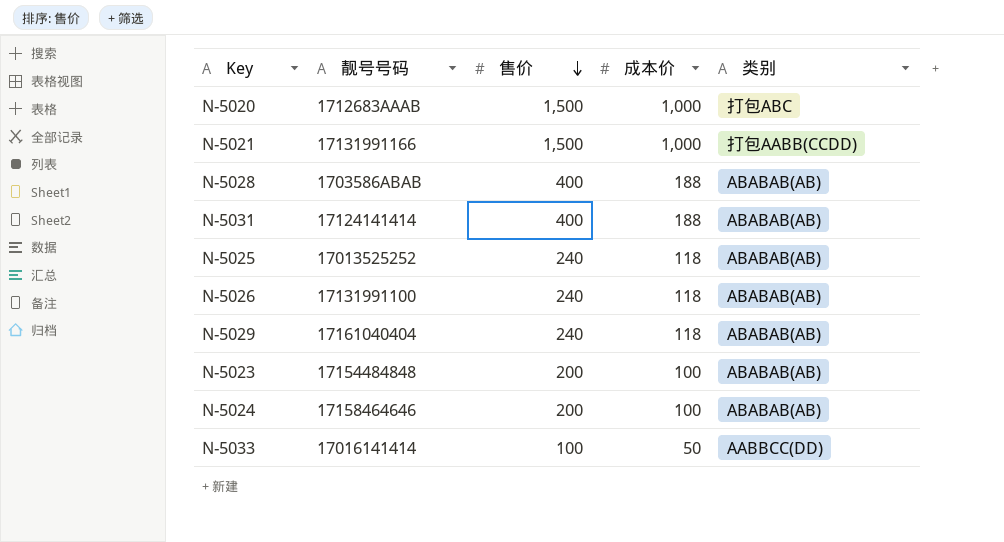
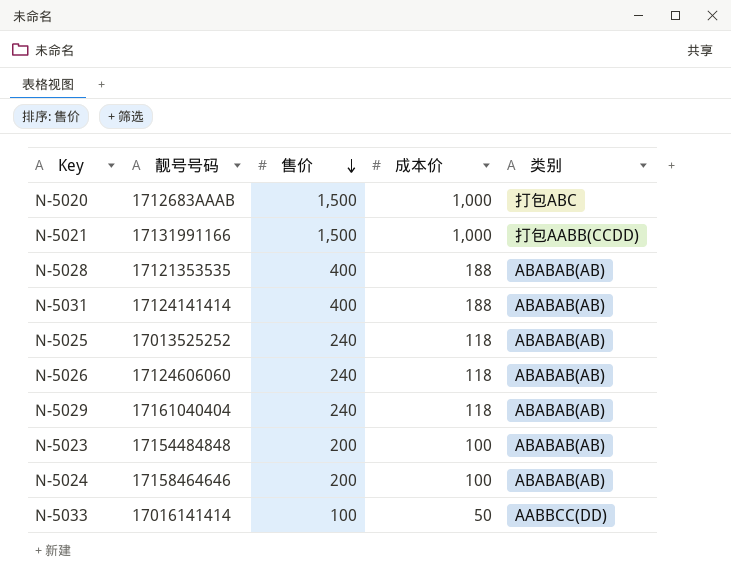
N-5028 | 靓号号码: 1703586ABAB -> 17121353535
N-5026 | 靓号号码: 17131991100 -> 17124606060

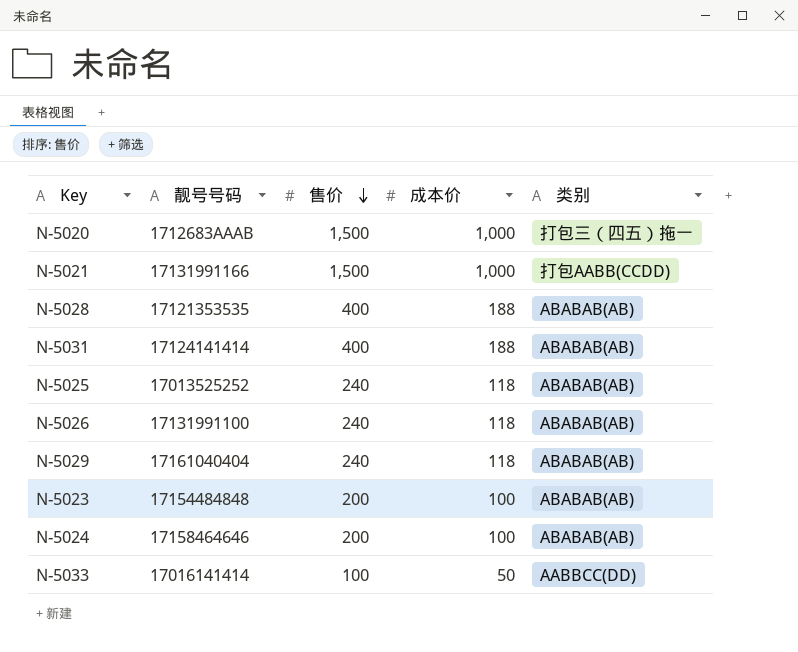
N-5020 | 类别: 打包ABC -> 打包三（四五）拖一
N-5026 | 靓号号码: 17124606060 -> 17131991100

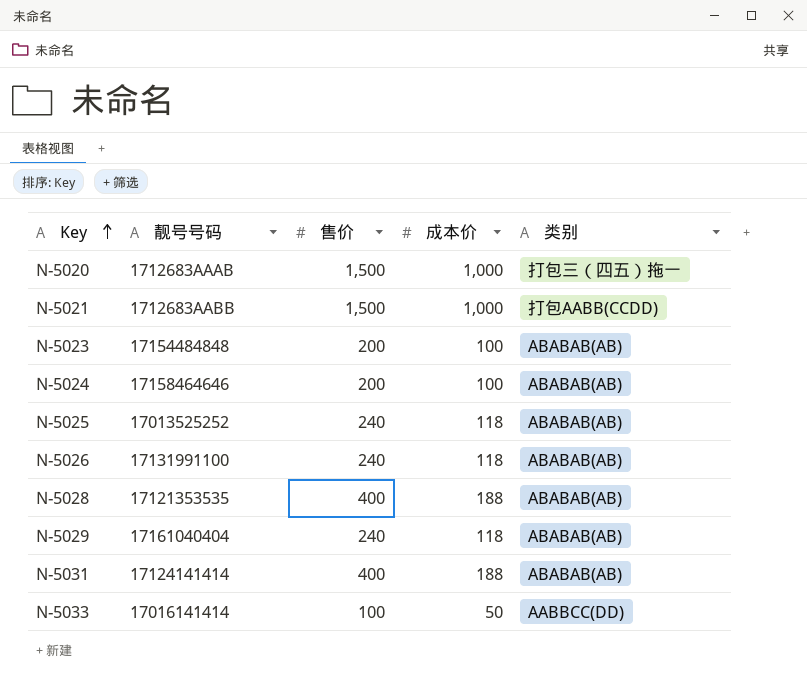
row order: 售价 descending -> Key ascending
N-5021 | 靓号号码: 17131991166 -> 1712683AABB

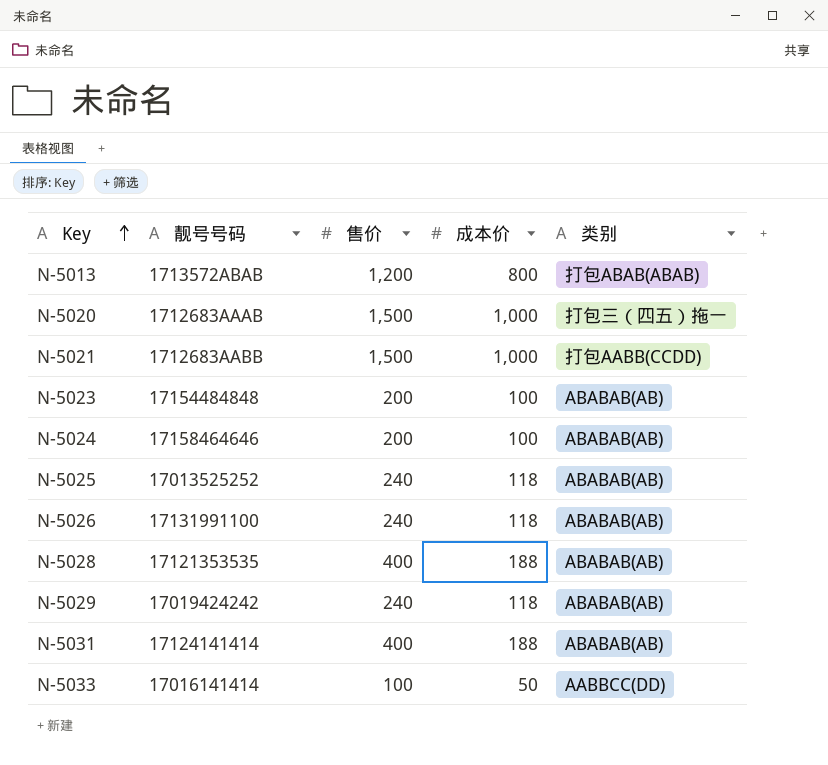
row N-5013: none -> 1713572ABAB | 1,200 | 800 | 打包ABAB(ABAB)
N-5029 | 靓号号码: 17161040404 -> 17019424242

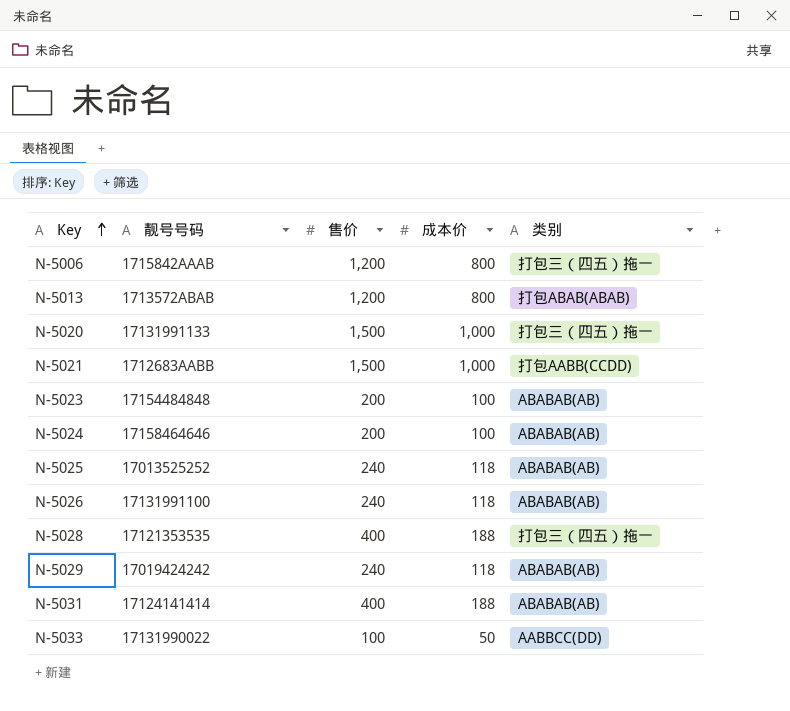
row N-5006: none -> 1715842AAAB | 1,200 | 800 | 打包三（四五）拖一
N-5020 | 靓号号码: 1712683AAAB -> 17131991133
N-5028 | 类别: ABABAB(AB) -> 打包三（四五）拖一
N-5033 | 靓号号码: 17016141414 -> 17131990022

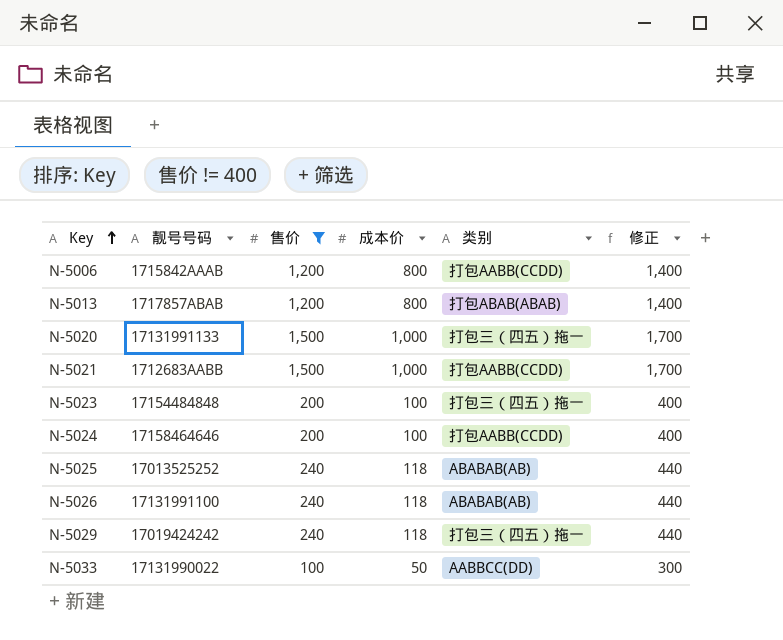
filter: none -> 售价 != 400
column 修正 | formula: none -> [售价] + 200
N-5006 | 类别: 打包三（四五）拖一 -> 打包AABB(CCDD)
N-5013 | 靓号号码: 1713572ABAB -> 1717857ABAB
N-5023 | 类别: ABABAB(AB) -> 打包三（四五）拖一
N-5024 | 类别: ABABAB(AB) -> 打包AABB(CCDD)
N-5029 | 类别: ABABAB(AB) -> 打包三（四五）拖一

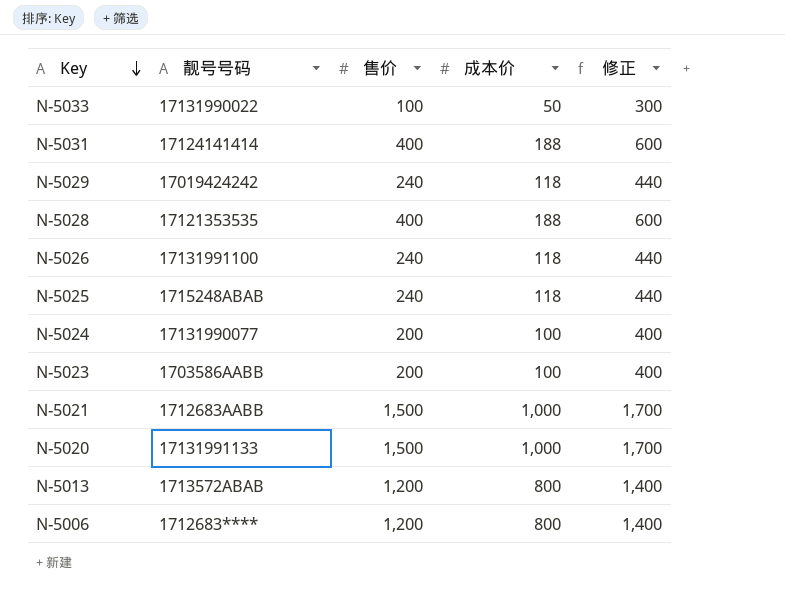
filter: 售价 != 400 -> none
row order: Key ascending -> Key descending
column 类别 | position: 5 -> none
N-5025 | 靓号号码: 17013525252 -> 1715248ABAB
N-5024 | 靓号号码: 17158464646 -> 17131990077
N-5023 | 靓号号码: 17154484848 -> 1703586AABB
N-5013 | 靓号号码: 1717857ABAB -> 1713572ABAB
N-5006 | 靓号号码: 1715842AAAB -> 1712683****

